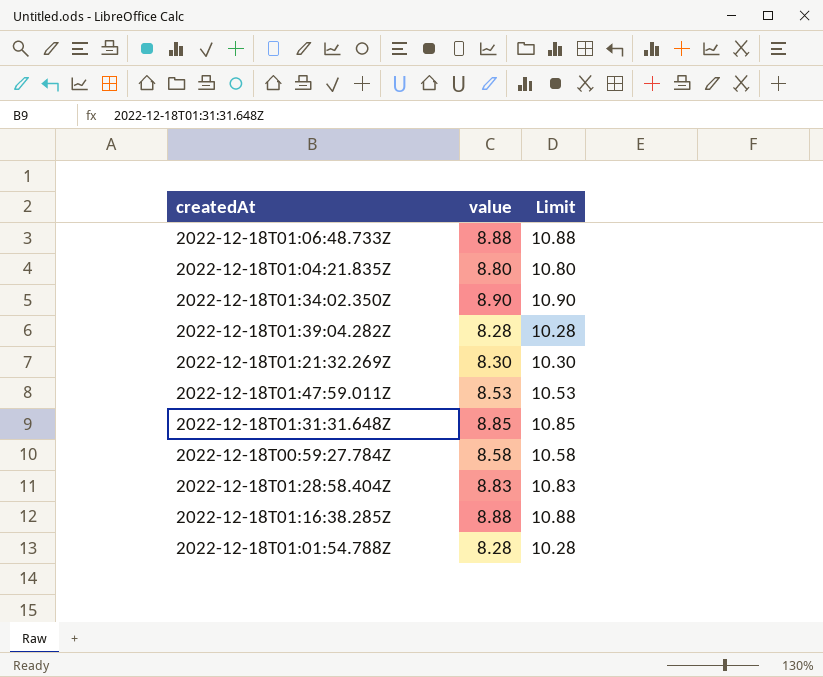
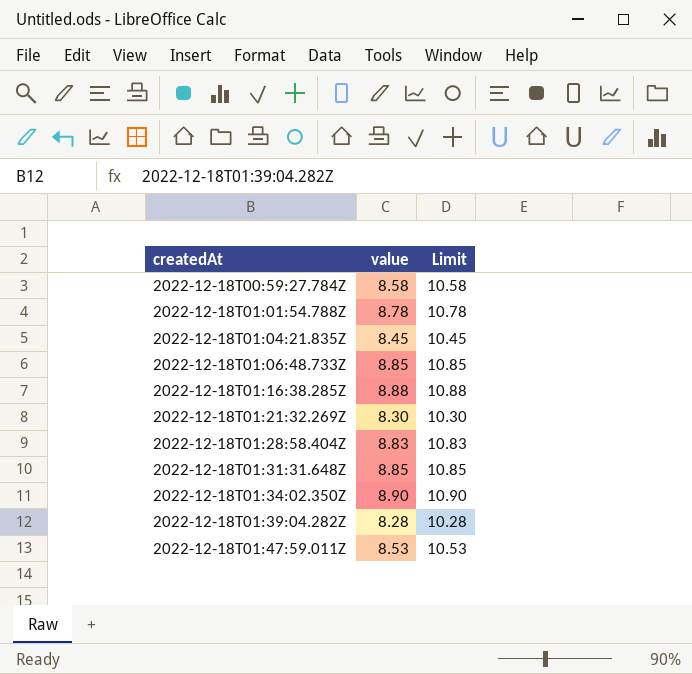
row order: none -> createdAt ascending
2022-12-18T01:01:54.788Z | value: 8.28 -> 8.78
2022-12-18T01:01:54.788Z | Limit: 10.28 -> 10.78
2022-12-18T01:04:21.835Z | value: 8.80 -> 8.45
2022-12-18T01:04:21.835Z | Limit: 10.80 -> 10.45
2022-12-18T01:06:48.733Z | value: 8.88 -> 8.85
2022-12-18T01:06:48.733Z | Limit: 10.88 -> 10.85

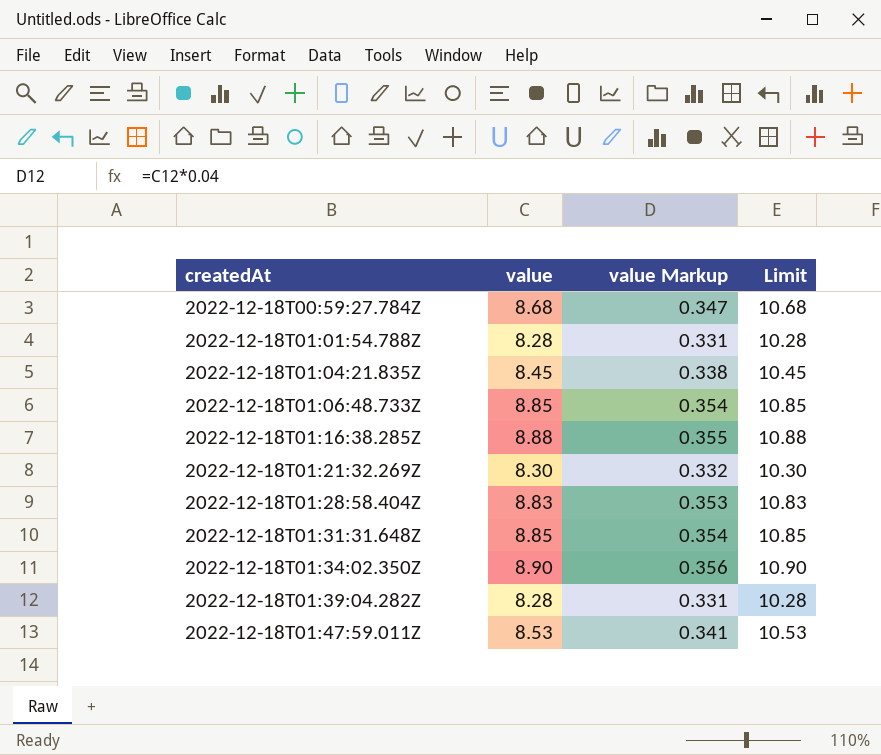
column value Markup | formula: none -> [value] * 0.04
2022-12-18T00:59:27.784Z | value: 8.58 -> 8.68
2022-12-18T00:59:27.784Z | Limit: 10.58 -> 10.68
2022-12-18T01:01:54.788Z | value: 8.78 -> 8.28
2022-12-18T01:01:54.788Z | Limit: 10.78 -> 10.28

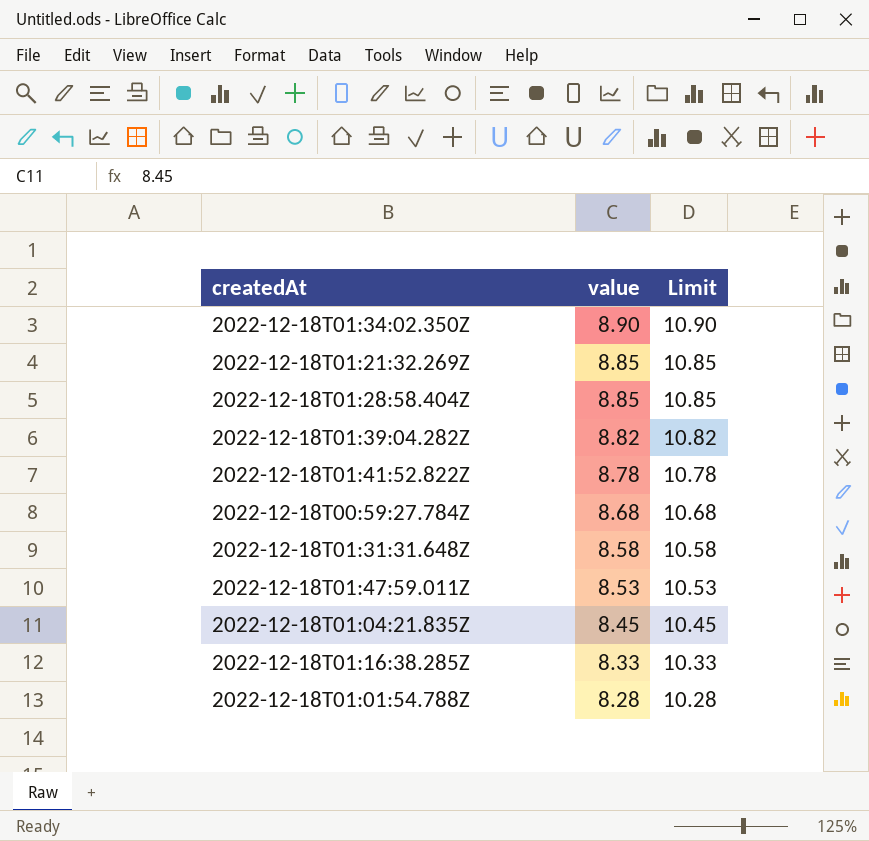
row order: createdAt ascending -> value descending
column value Markup | formula: [value] * 0.04 -> none
row 2022-12-18T01:06:48.733Z: 8.85 | 0.354 | 10.85 -> none
2022-12-18T01:21:32.269Z | value: 8.30 -> 8.85
2022-12-18T01:21:32.269Z | Limit: 10.30 -> 10.85
2022-12-18T01:28:58.404Z | value: 8.83 -> 8.85
2022-12-18T01:28:58.404Z | Limit: 10.83 -> 10.85
2022-12-18T01:39:04.282Z | value: 8.28 -> 8.82
2022-12-18T01:39:04.282Z | Limit: 10.28 -> 10.82
row 2022-12-18T01:41:52.822Z: none -> 8.78 | 10.78
2022-12-18T01:31:31.648Z | value: 8.85 -> 8.58
2022-12-18T01:31:31.648Z | Limit: 10.85 -> 10.58
2022-12-18T01:16:38.285Z | value: 8.88 -> 8.33
2022-12-18T01:16:38.285Z | Limit: 10.88 -> 10.33

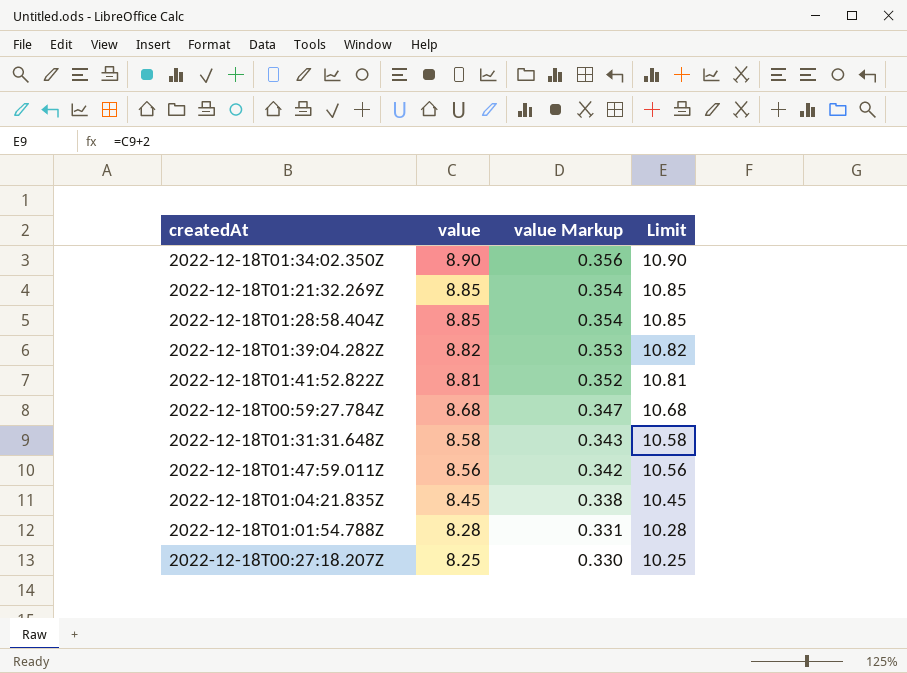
column value Markup | formula: none -> [value] * 0.04
row 2022-12-18T01:16:38.285Z: 8.33 | 10.33 -> none
2022-12-18T01:41:52.822Z | value: 8.78 -> 8.81
2022-12-18T01:41:52.822Z | Limit: 10.78 -> 10.81
2022-12-18T01:47:59.011Z | value: 8.53 -> 8.56
2022-12-18T01:47:59.011Z | Limit: 10.53 -> 10.56
row 2022-12-18T00:27:18.207Z: none -> 8.25 | 0.330 | 10.25

